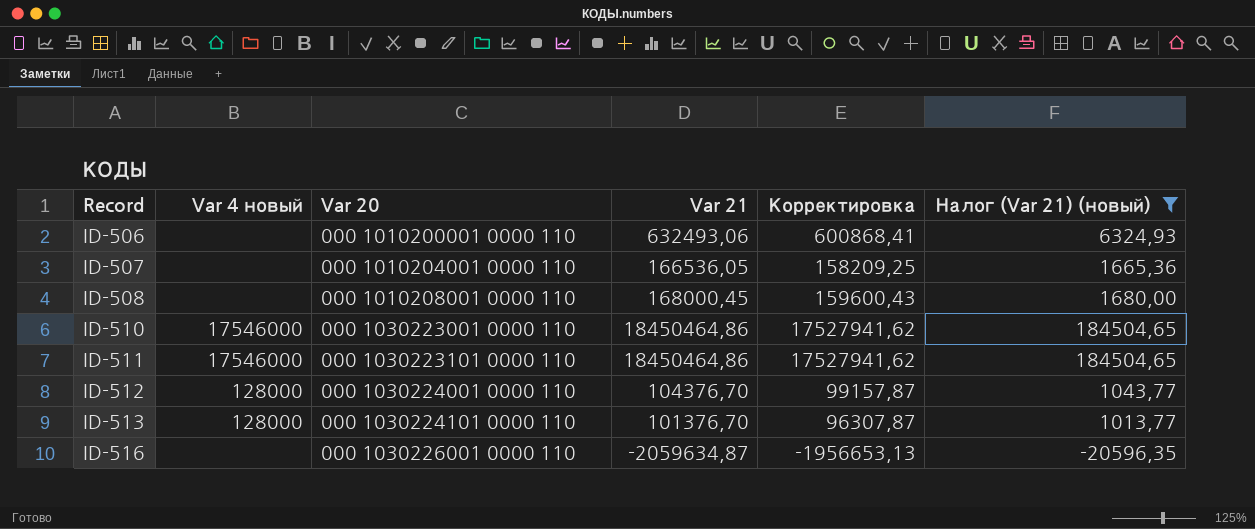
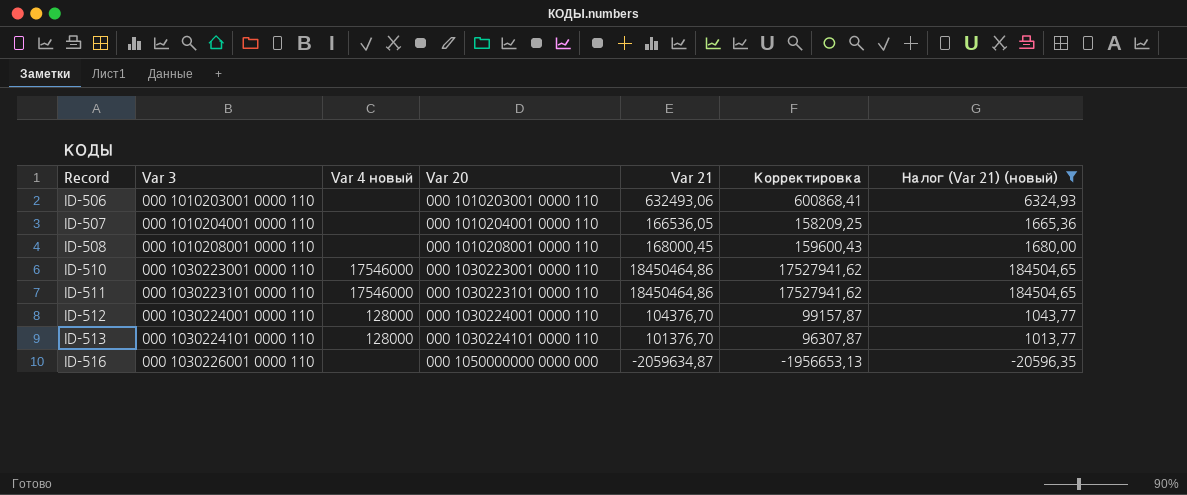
column Var 3 | position: none -> 2
ID-506 | Var 20: 000 1010200001 0000 110 -> 000 1010203001 0000 110
ID-516 | Var 20: 000 1030226001 0000 110 -> 000 1050000000 0000 000

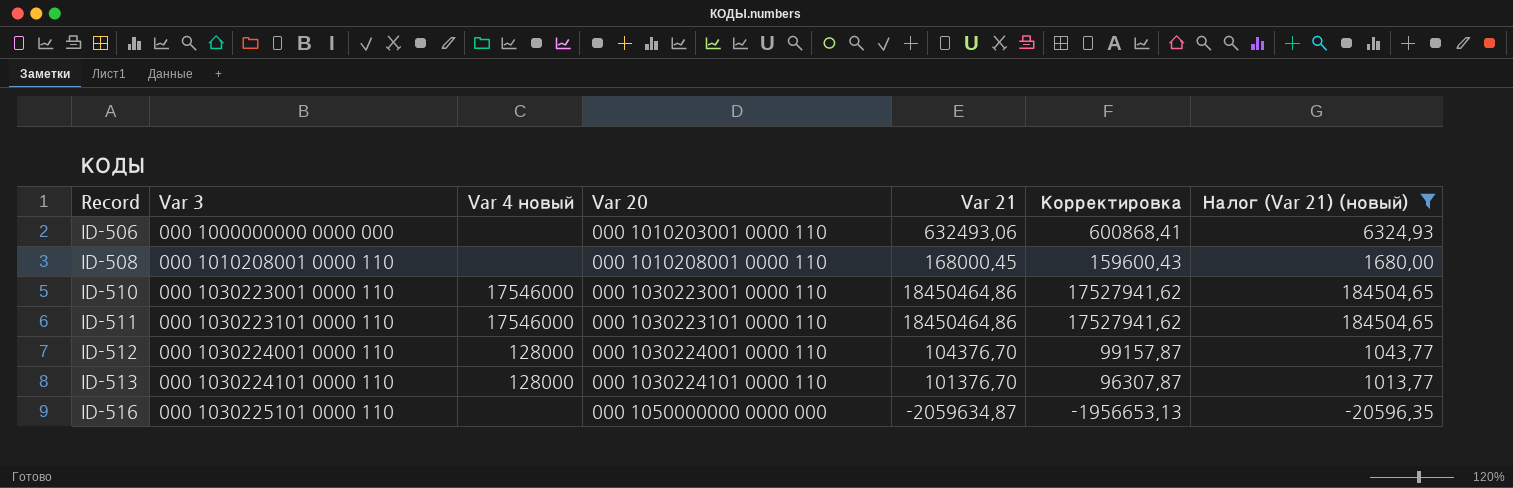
row ID-507: 000 1010204001 0000 110 | none | 000 1010204001 0000 110 | 166536,05 | 158209,25 | 1665,36 -> none
ID-506 | Var 3: 000 1010203001 0000 110 -> 000 1000000000 0000 000
ID-516 | Var 3: 000 1030226001 0000 110 -> 000 1030225101 0000 110

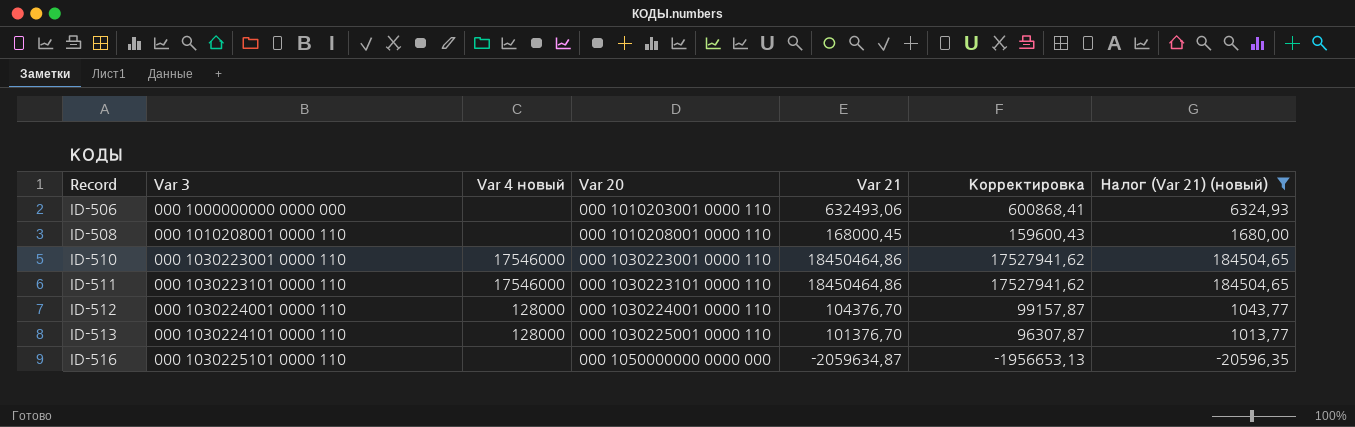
ID-513 | Var 20: 000 1030224101 0000 110 -> 000 1030225001 0000 110

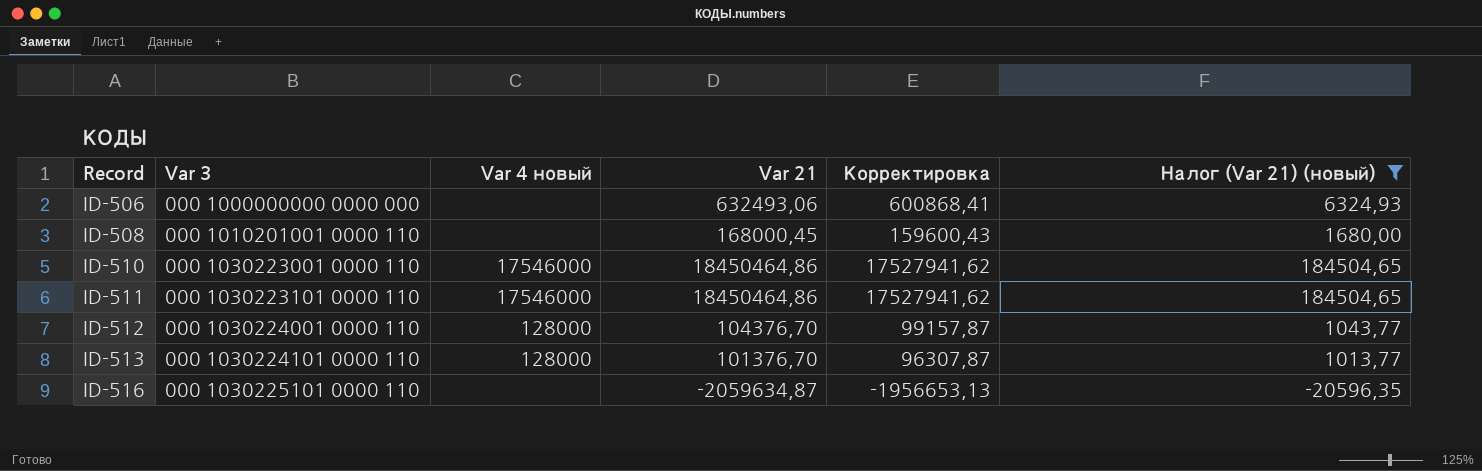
column Var 20 | position: 4 -> none
ID-508 | Var 3: 000 1010208001 0000 110 -> 000 1010201001 0000 110

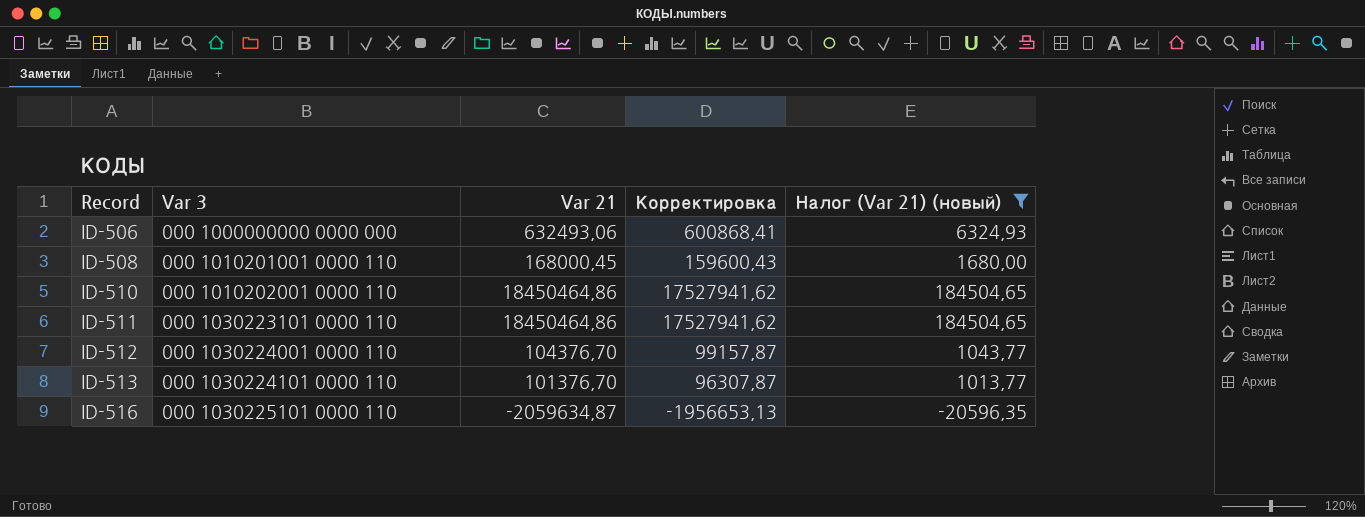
column Var 4 новый | position: 3 -> none
ID-510 | Var 3: 000 1030223001 0000 110 -> 000 1010202001 0000 110

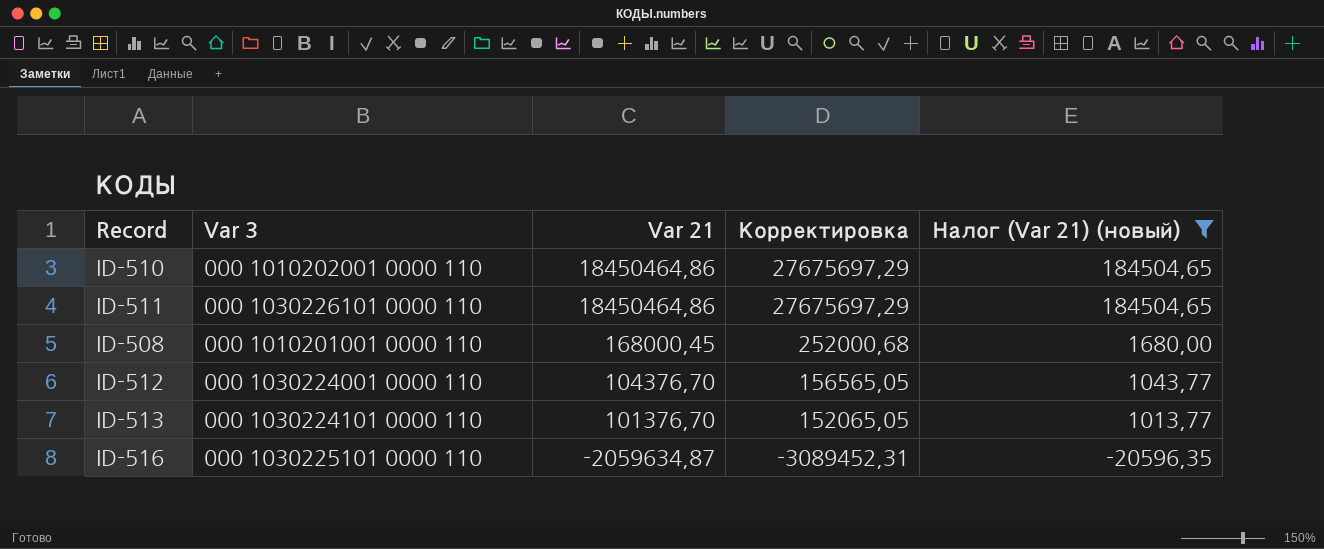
row order: Record ascending -> Var 21 descending
column Корректировка | formula: [Var 21] * 0,95 -> [Var 21] * 1,5
row ID-506: 000 1000000000 0000 000 | 632493,06 | 600868,41 | 6324,93 -> none
ID-511 | Var 3: 000 1030223101 0000 110 -> 000 1030226101 0000 110

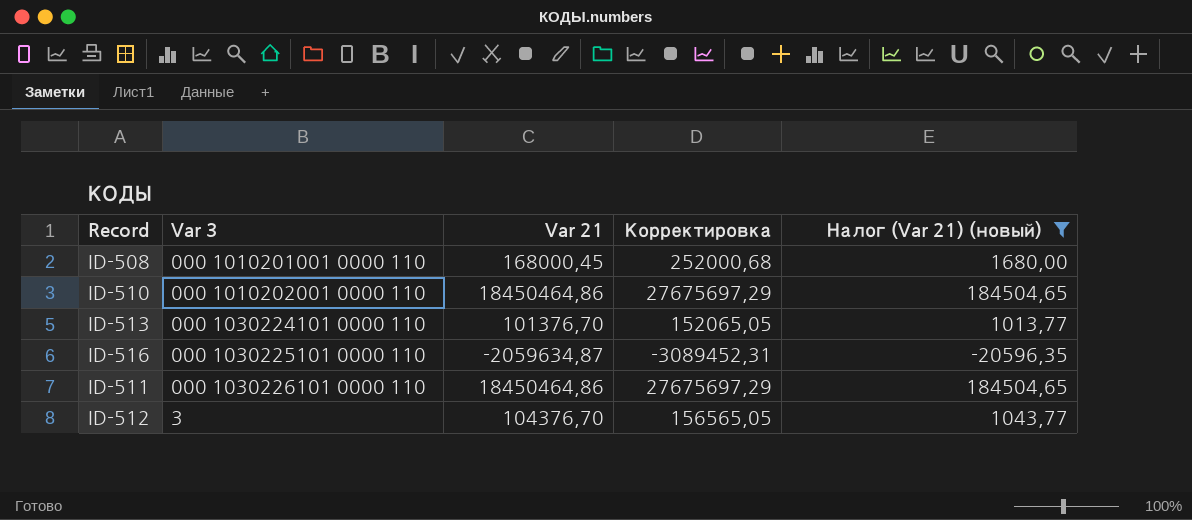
row order: Var 21 descending -> Var 3 ascending
ID-512 | Var 3: 000 1030224001 0000 110 -> 3

